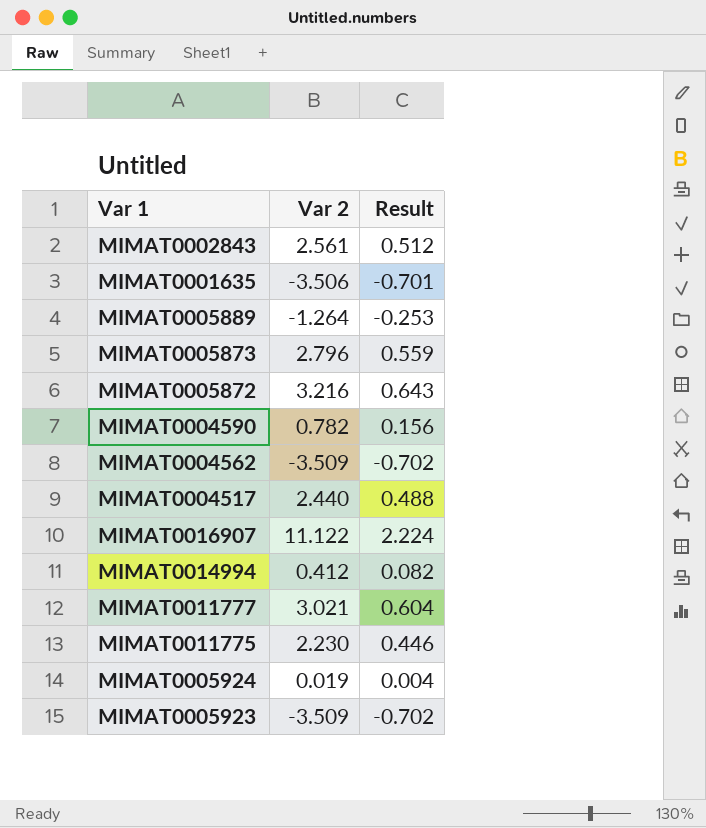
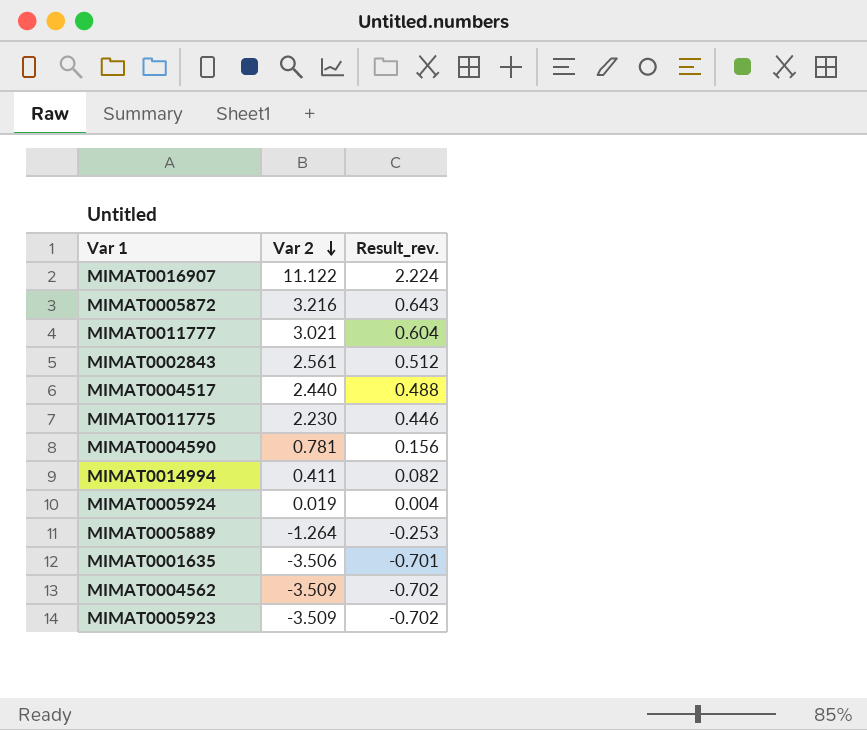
row order: none -> Var 2 descending
column name: Result -> Result_rev.
row MIMAT0005873: 2.796 | 0.559 -> none
MIMAT0004590 | Var 2: 0.782 -> 0.781
MIMAT0014994 | Var 2: 0.412 -> 0.411

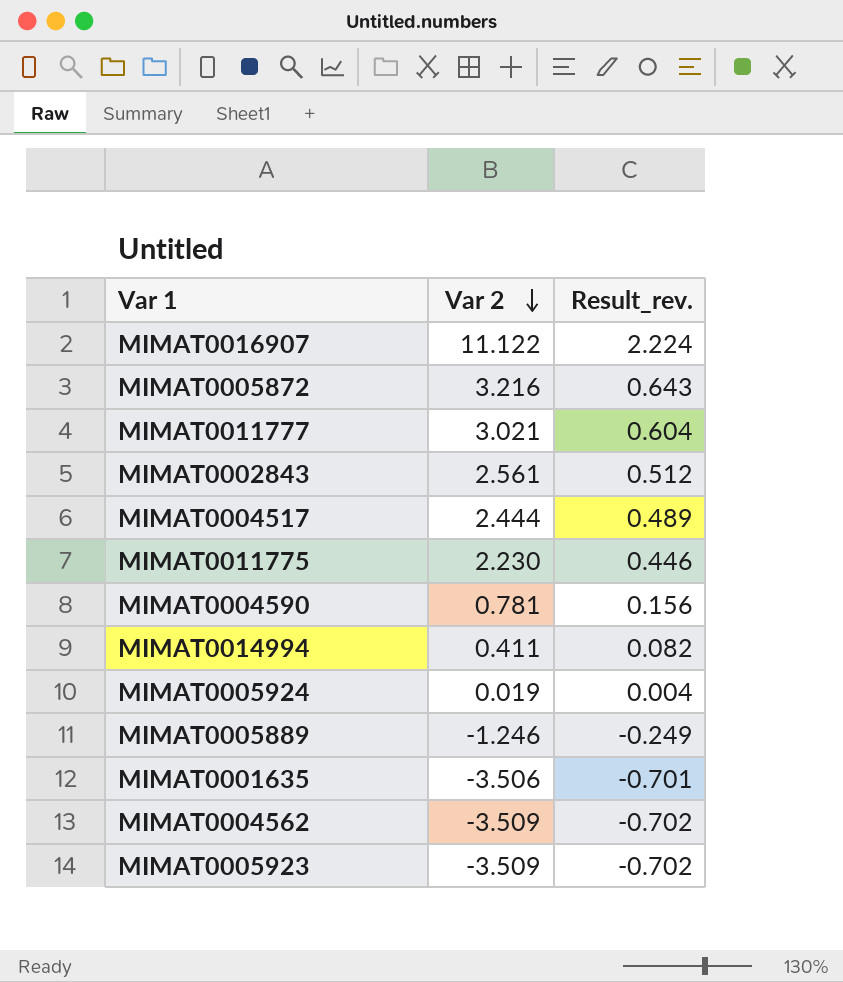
MIMAT0004517 | Var 2: 2.440 -> 2.444
MIMAT0004517 | Result_rev.: 0.488 -> 0.489
MIMAT0005889 | Var 2: -1.264 -> -1.246
MIMAT0005889 | Result_rev.: -0.253 -> -0.249

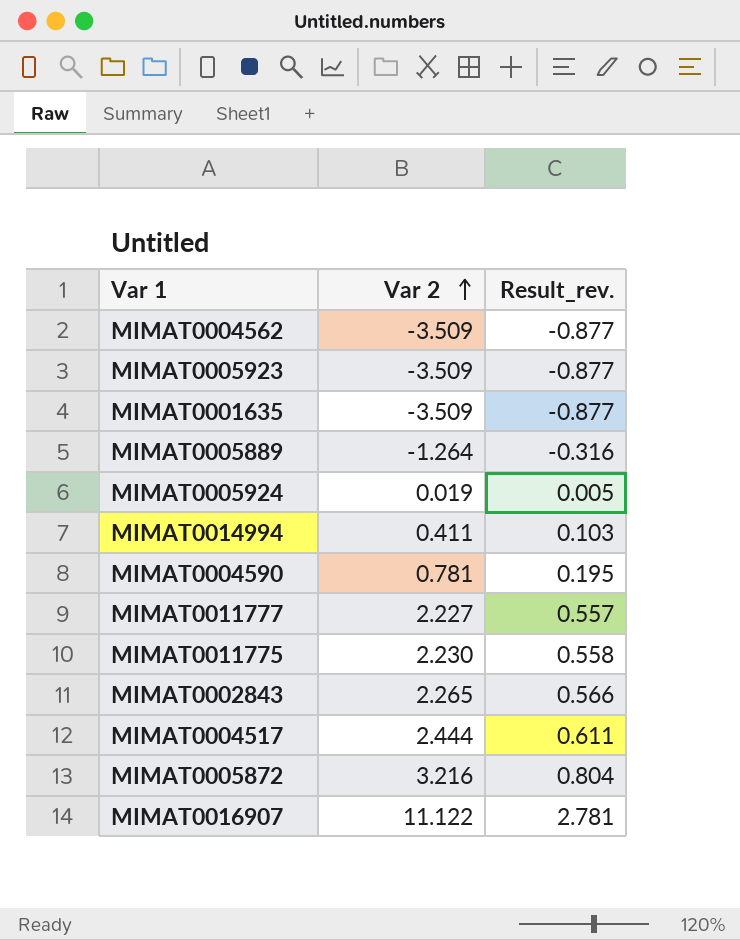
row order: Var 2 descending -> Var 2 ascending
column Result_rev. | formula: [Var 2] * 0.2 -> [Var 2] * 0.25
MIMAT0001635 | Var 2: -3.506 -> -3.509
MIMAT0005889 | Var 2: -1.246 -> -1.264
MIMAT0011777 | Var 2: 3.021 -> 2.227
MIMAT0002843 | Var 2: 2.561 -> 2.265

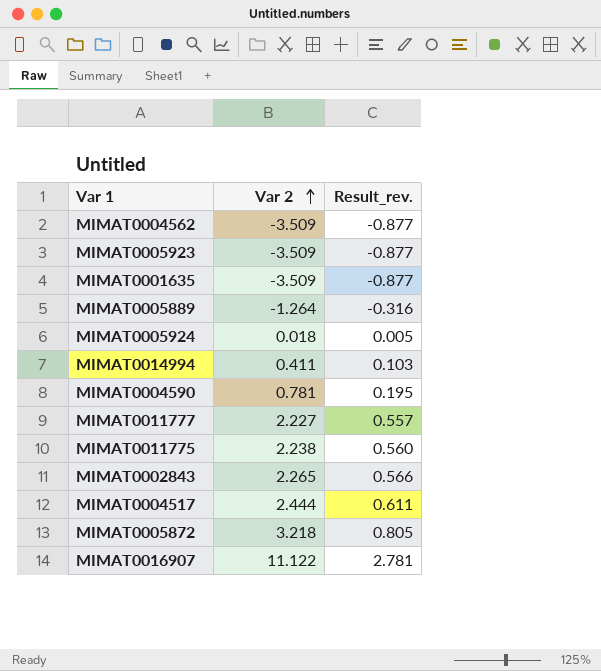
MIMAT0005924 | Var 2: 0.019 -> 0.018
MIMAT0011775 | Var 2: 2.230 -> 2.238
MIMAT0011775 | Result_rev.: 0.558 -> 0.560
MIMAT0005872 | Var 2: 3.216 -> 3.218
MIMAT0005872 | Result_rev.: 0.804 -> 0.805

